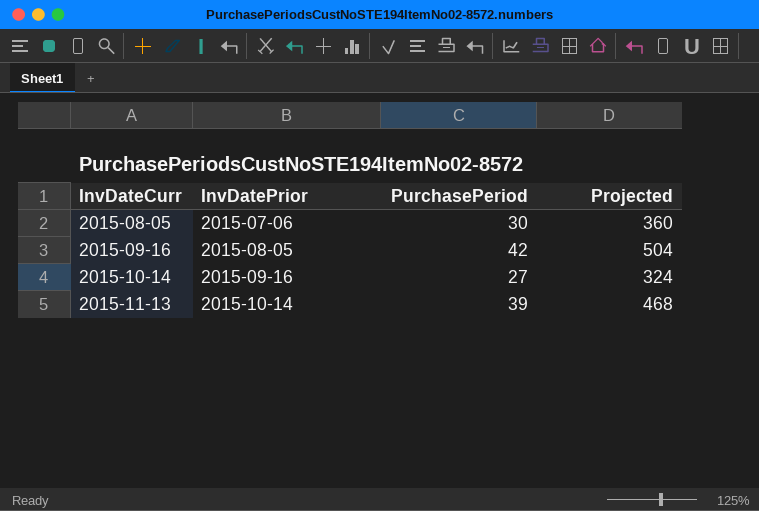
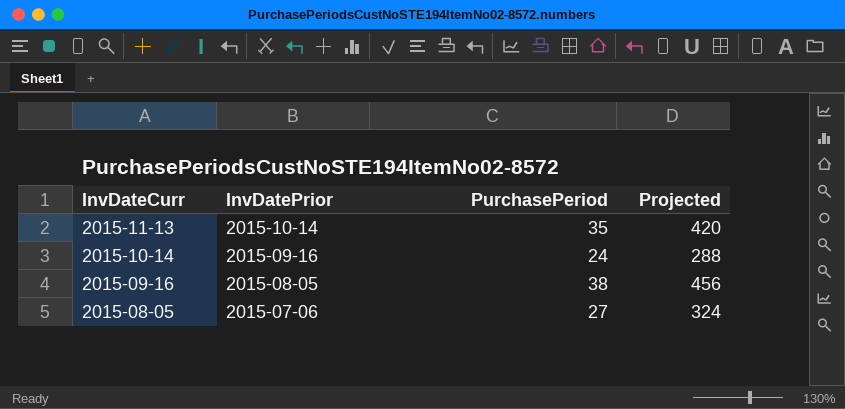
row order: InvDateCurr ascending -> InvDateCurr descending
2015-11-13 | PurchasePeriod: 39 -> 35
2015-11-13 | Projected: 468 -> 420
2015-10-14 | PurchasePeriod: 27 -> 24
2015-10-14 | Projected: 324 -> 288
2015-09-16 | PurchasePeriod: 42 -> 38
2015-09-16 | Projected: 504 -> 456
2015-08-05 | PurchasePeriod: 30 -> 27
2015-08-05 | Projected: 360 -> 324

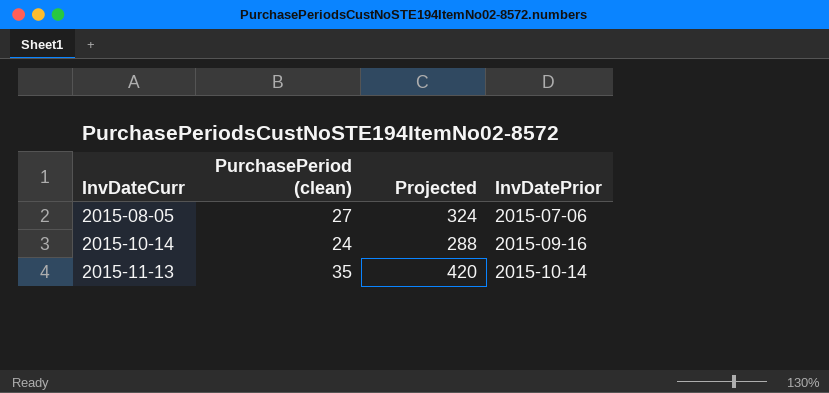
row order: InvDateCurr descending -> InvDateCurr ascending
column name: PurchasePeriod -> PurchasePeriod (clean)
column InvDatePrior | position: 2 -> 4
row 2015-09-16: 2015-08-05 | 38 | 456 -> none

